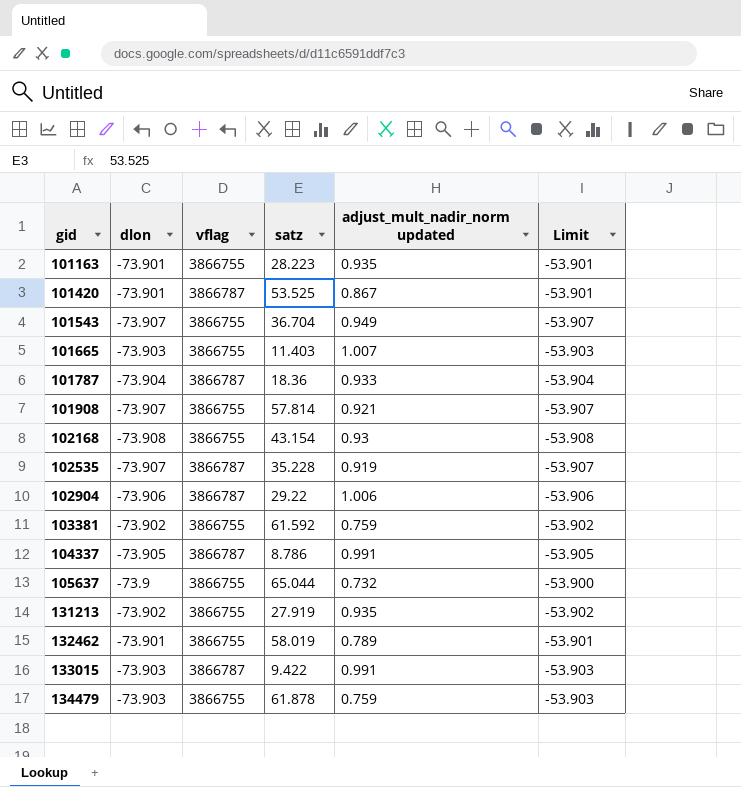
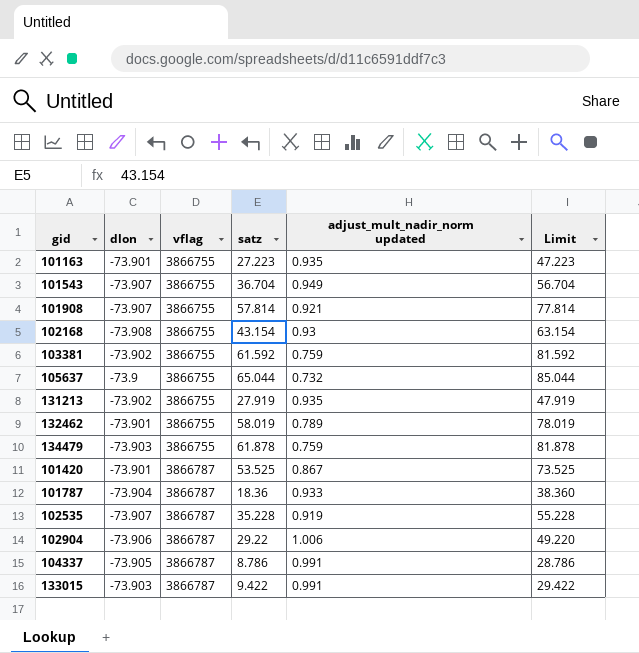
row order: gid ascending -> vflag ascending
column Limit | formula: [dlon] + 20 -> [satz] + 20
row 101665: -73.903 | 3866755 | 11.403 | 1.007 | -53.903 -> none
101163 | satz: 28.223 -> 27.223

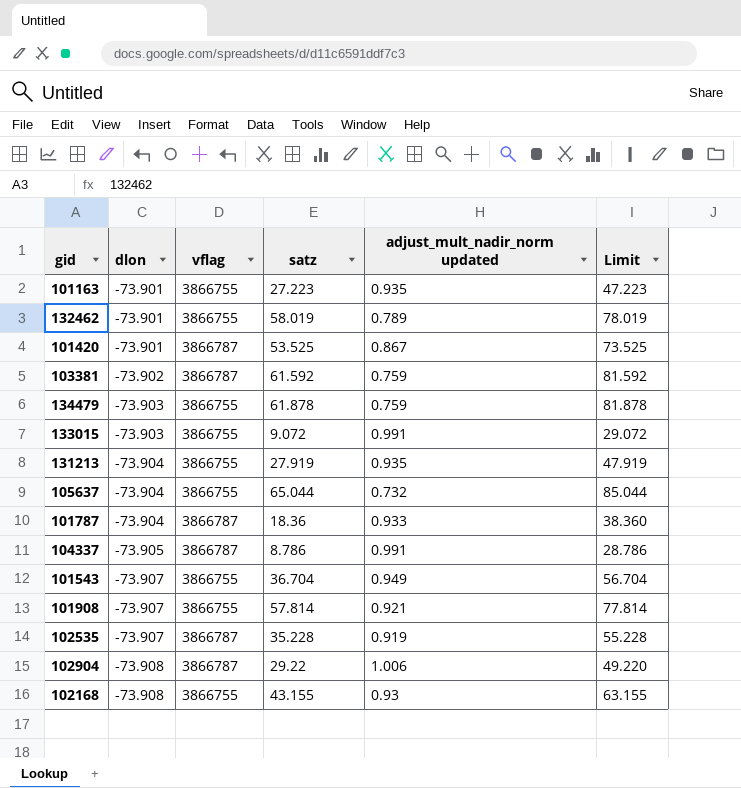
row order: vflag ascending -> dlon descending
103381 | vflag: 3866755 -> 3866787
133015 | vflag: 3866787 -> 3866755
133015 | satz: 9.422 -> 9.072
133015 | Limit: 29.422 -> 29.072
131213 | dlon: -73.902 -> -73.904
105637 | dlon: -73.9 -> -73.904
102904 | dlon: -73.906 -> -73.908
102168 | satz: 43.154 -> 43.155
102168 | Limit: 63.154 -> 63.155

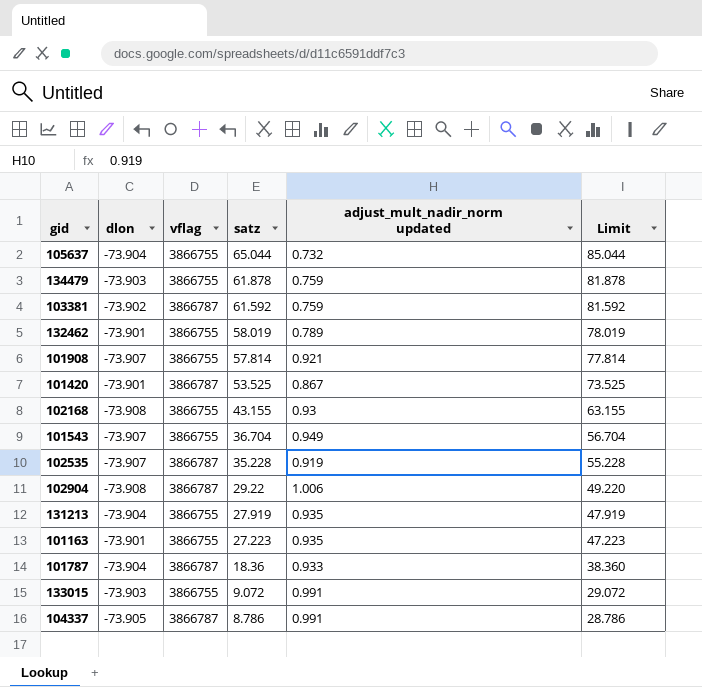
row order: dlon descending -> satz descending

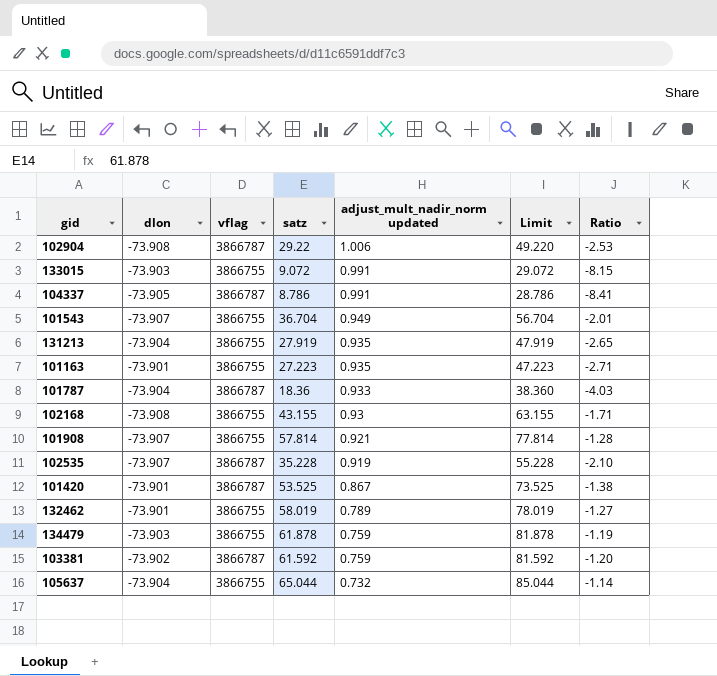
row order: satz descending -> adjust_mult_nadir_norm updated descending
column Ratio | formula: none -> [dlon] / [satz]

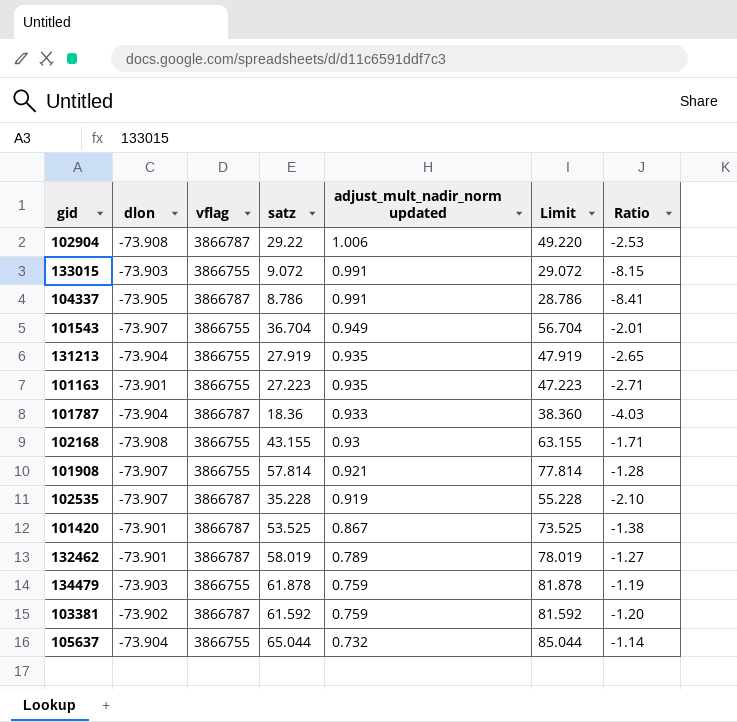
132462 | vflag: 3866755 -> 3866787

